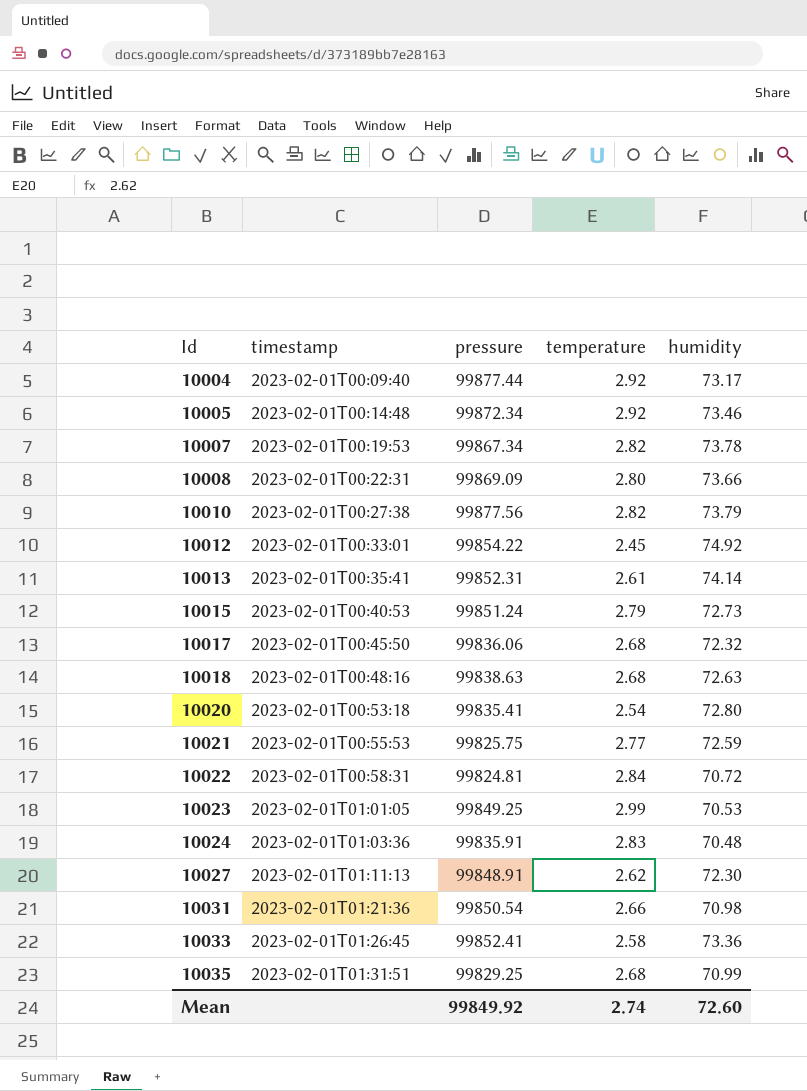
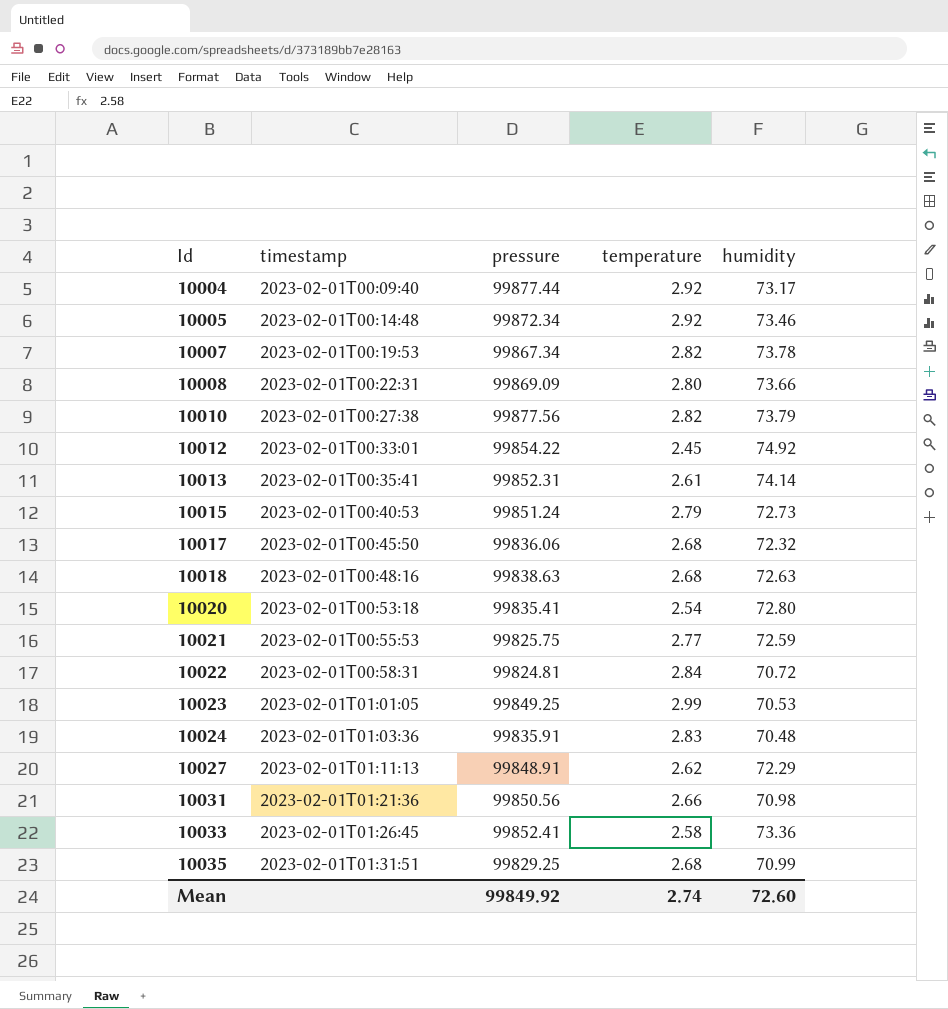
10027 | humidity: 72.30 -> 72.29
10031 | pressure: 99850.54 -> 99850.56

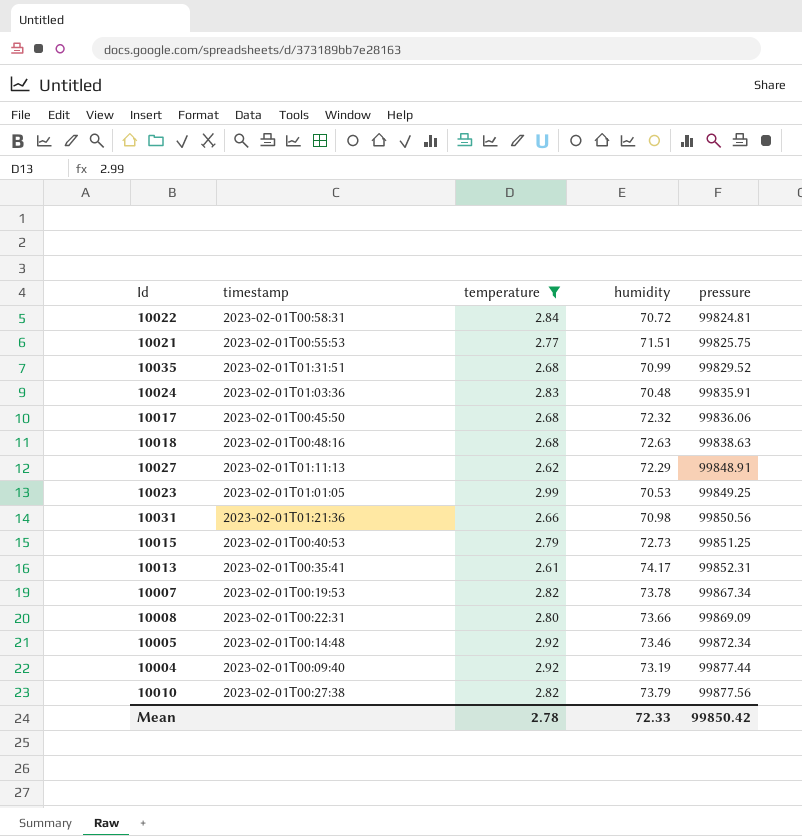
filter: none -> temperature >= 2.61
row order: Id ascending -> pressure ascending
column pressure | position: 3 -> 5
10021 | humidity: 72.59 -> 71.51
10035 | pressure: 99829.25 -> 99829.52
10015 | pressure: 99851.24 -> 99851.25
10013 | humidity: 74.14 -> 74.17
10004 | humidity: 73.17 -> 73.19
Mean | temperature: 2.74 -> 2.78
Mean | humidity: 72.60 -> 72.33
Mean | pressure: 99849.92 -> 99850.42

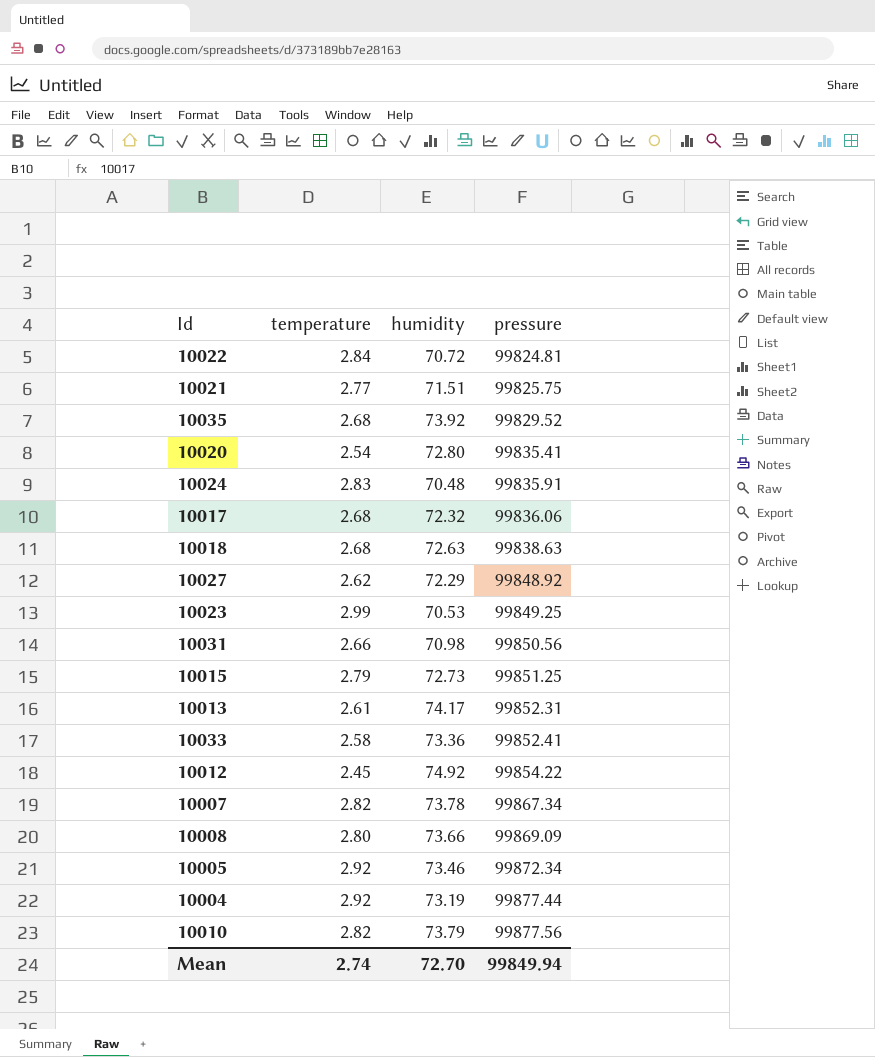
filter: temperature >= 2.61 -> none
column timestamp | position: 2 -> none
10035 | humidity: 70.99 -> 73.92
10027 | pressure: 99848.91 -> 99848.92
Mean | temperature: 2.78 -> 2.74
Mean | humidity: 72.33 -> 72.70
Mean | pressure: 99850.42 -> 99849.94

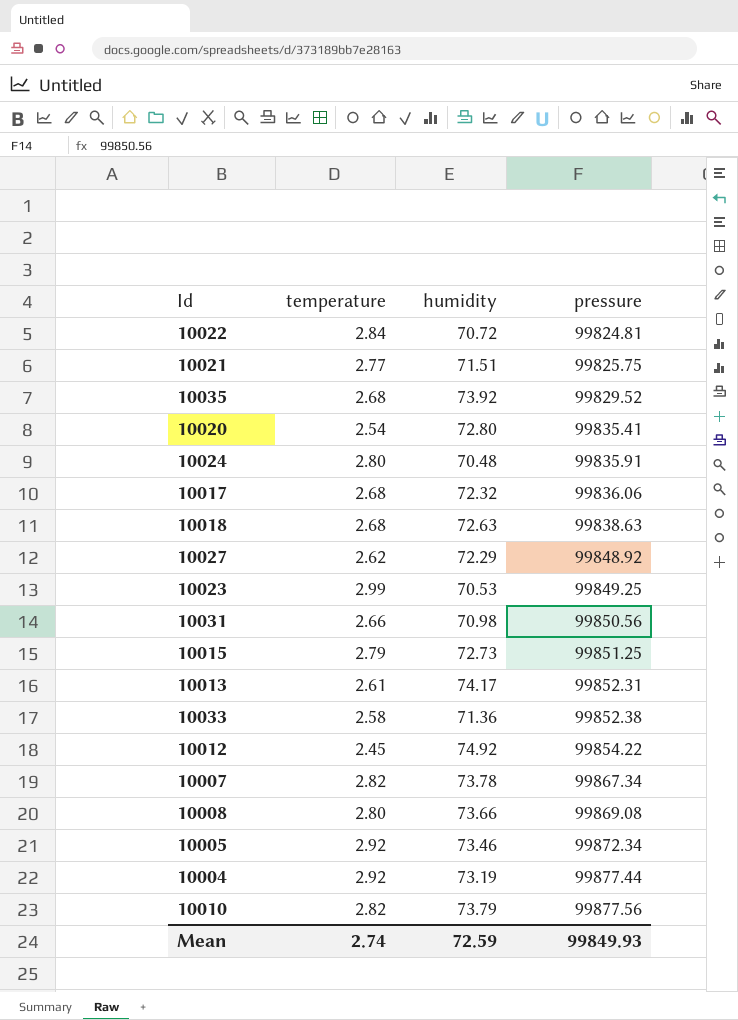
10024 | temperature: 2.83 -> 2.80
10033 | humidity: 73.36 -> 71.36
10033 | pressure: 99852.41 -> 99852.38
10008 | pressure: 99869.09 -> 99869.08
Mean | humidity: 72.70 -> 72.59
Mean | pressure: 99849.94 -> 99849.93

